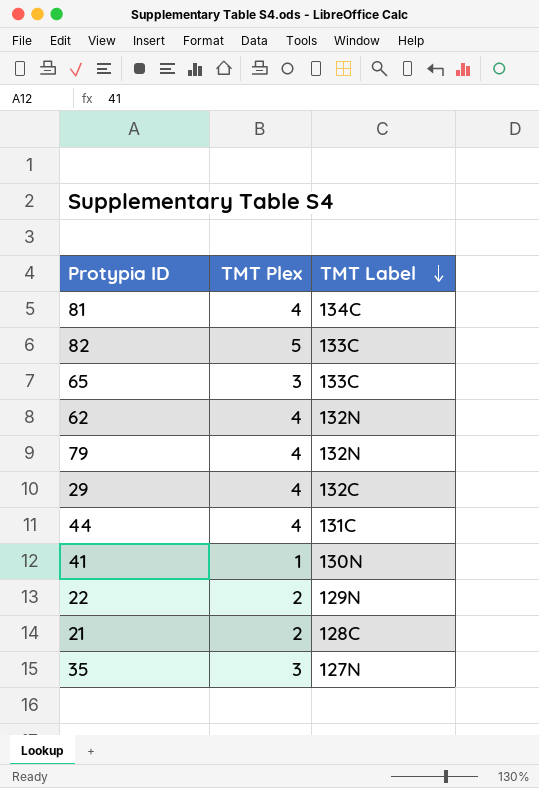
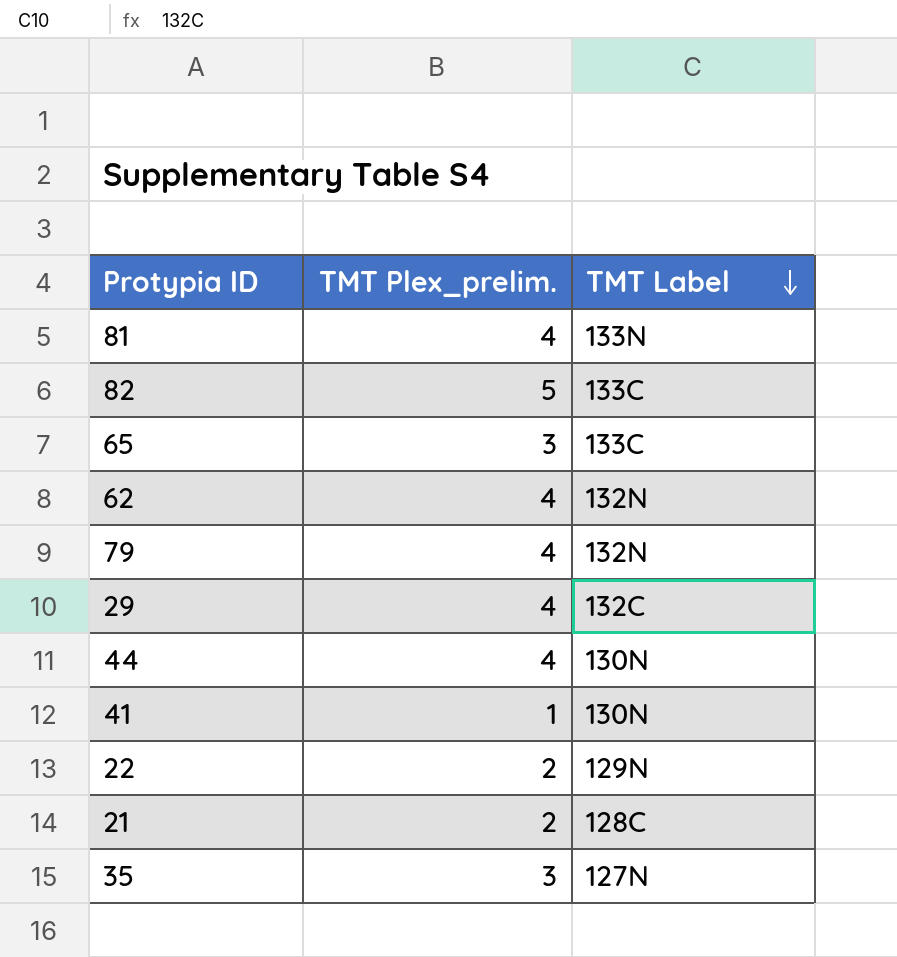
column name: TMT Plex -> TMT Plex_prelim.
81 | TMT Label: 134C -> 133N
44 | TMT Label: 131C -> 130N

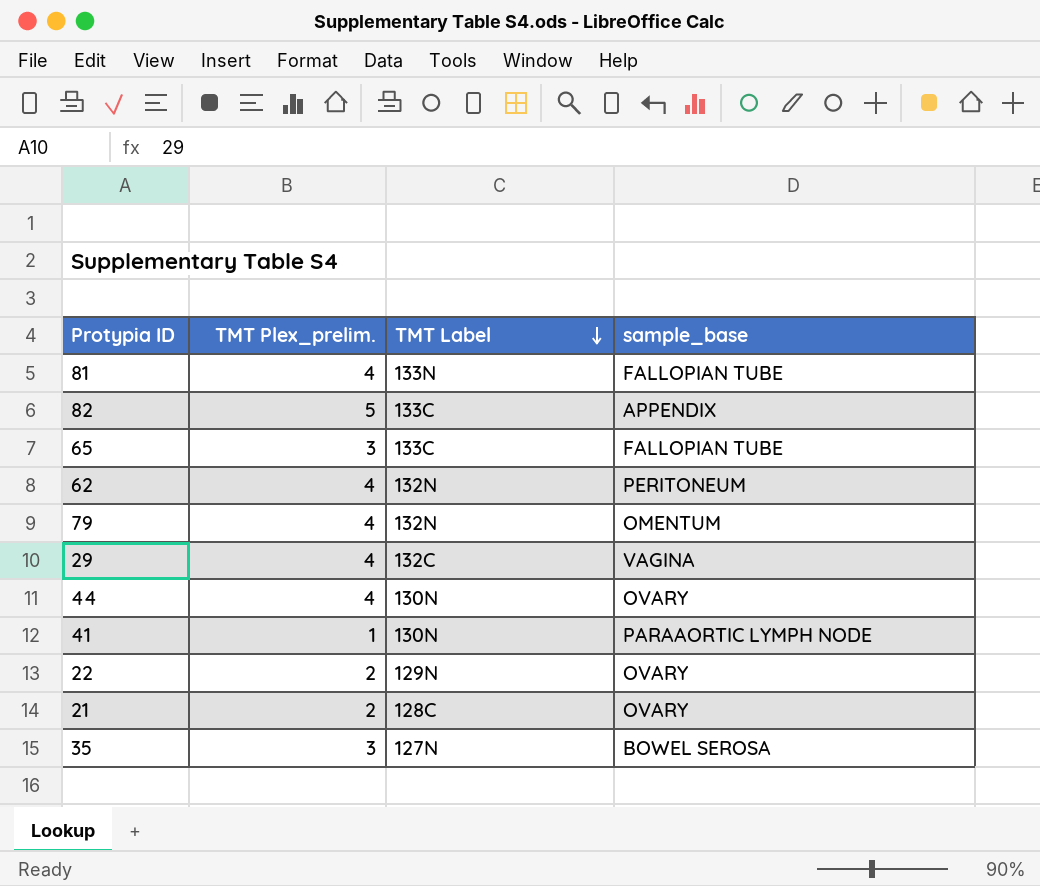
column sample_base | position: none -> 4

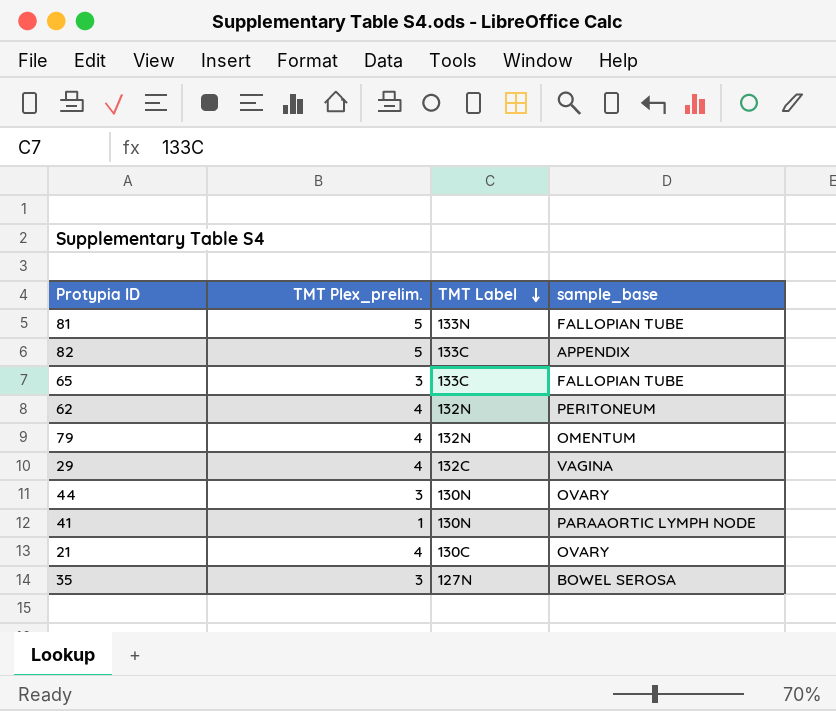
row 22: 2 | 129N | OVARY -> none
81 | TMT Plex_prelim.: 4 -> 5
44 | TMT Plex_prelim.: 4 -> 3
21 | TMT Plex_prelim.: 2 -> 4
21 | TMT Label: 128C -> 130C

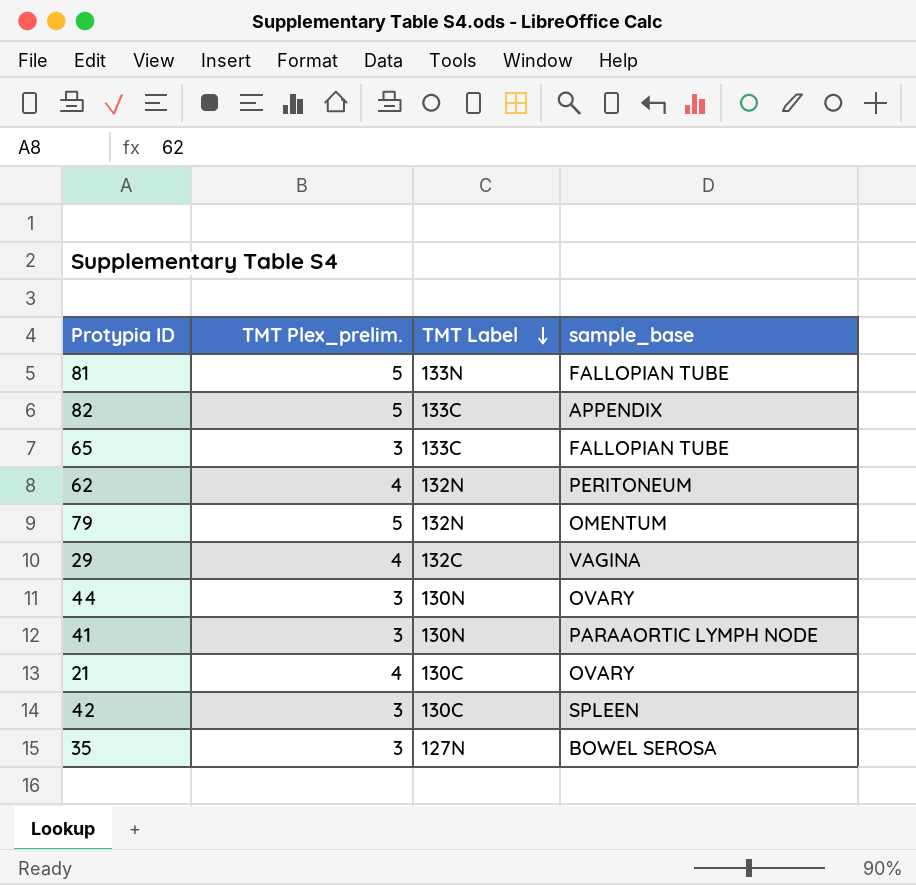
79 | TMT Plex_prelim.: 4 -> 5
41 | TMT Plex_prelim.: 1 -> 3
row 42: none -> 3 | 130C | SPLEEN

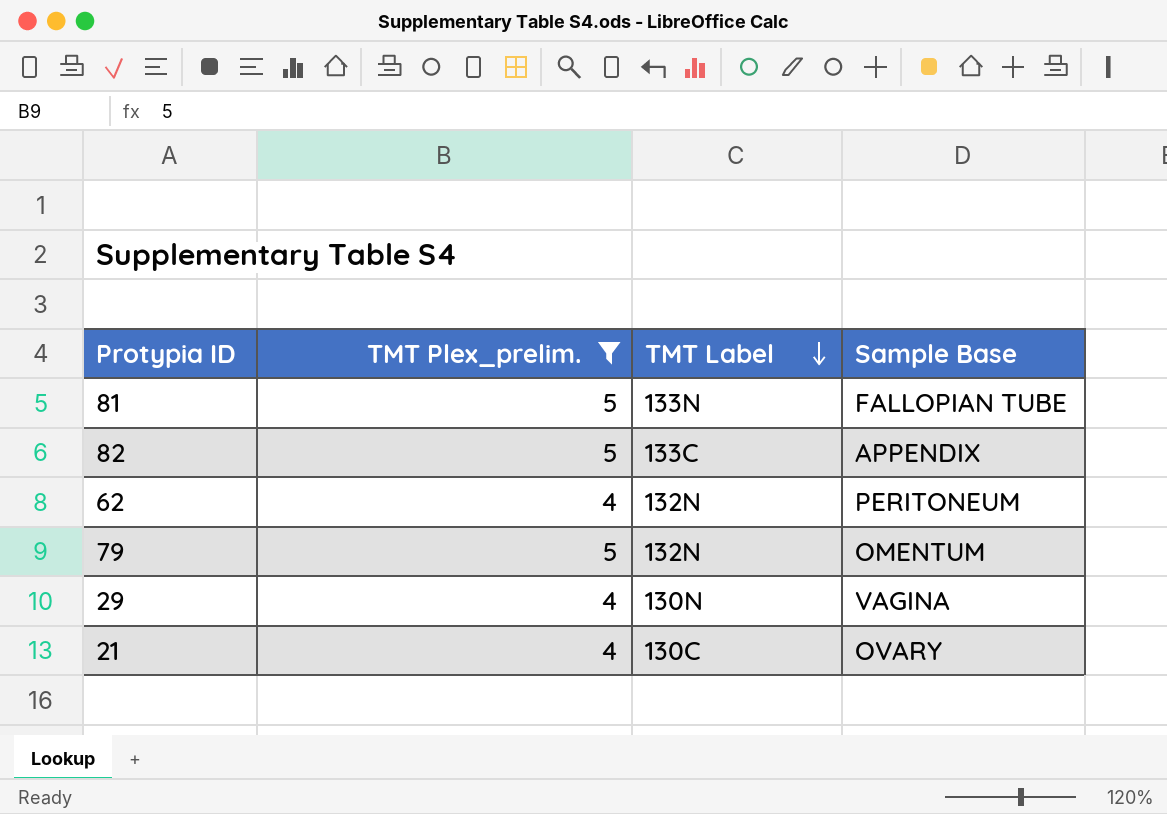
filter: none -> TMT Plex_prelim. != 3
column name: sample_base -> Sample Base
29 | TMT Label: 132C -> 130N

